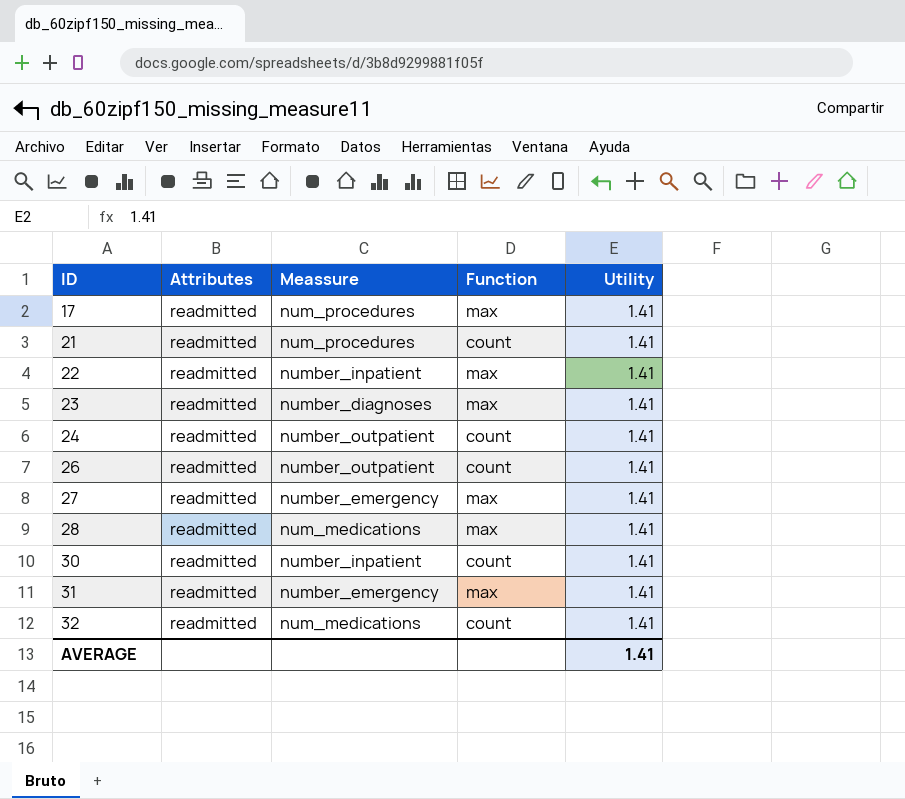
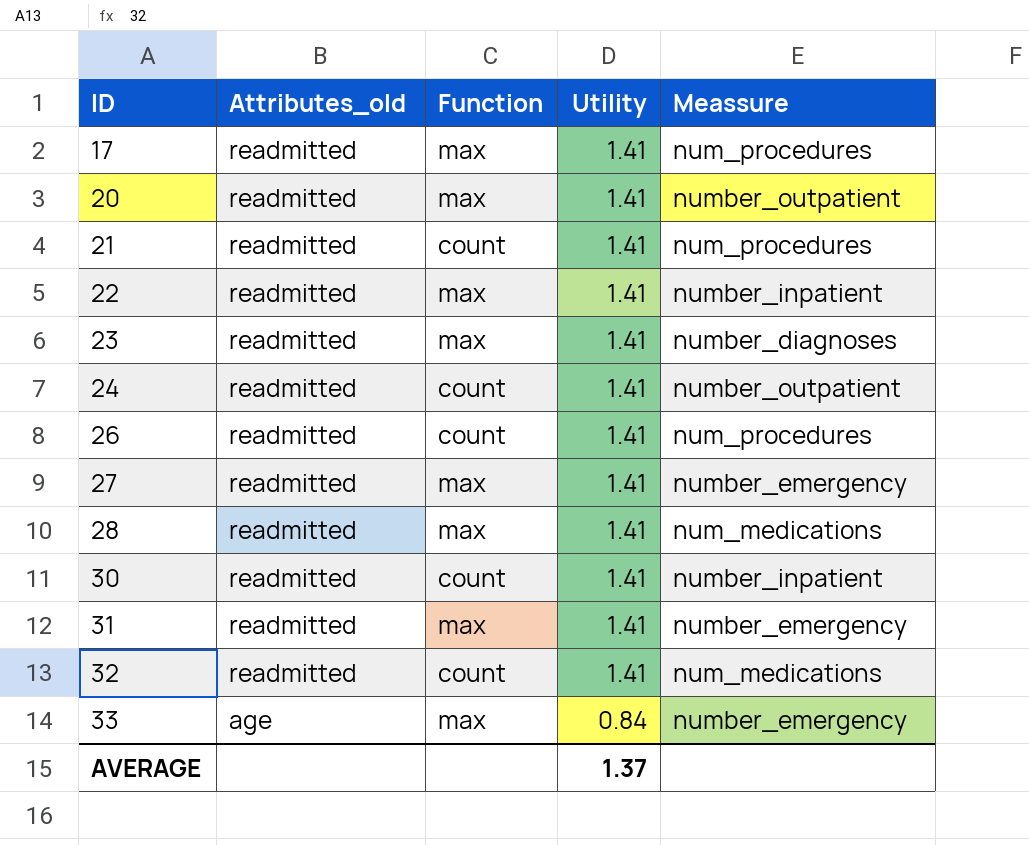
column name: Attributes -> Attributes_old
column Meassure | position: 3 -> 5
row 20: none -> readmitted | max | 1.41 | number_outpatient
26 | Meassure: number_outpatient -> num_procedures
row 33: none -> age | max | 0.84 | number_emergency
AVERAGE | Utility: 1.41 -> 1.37

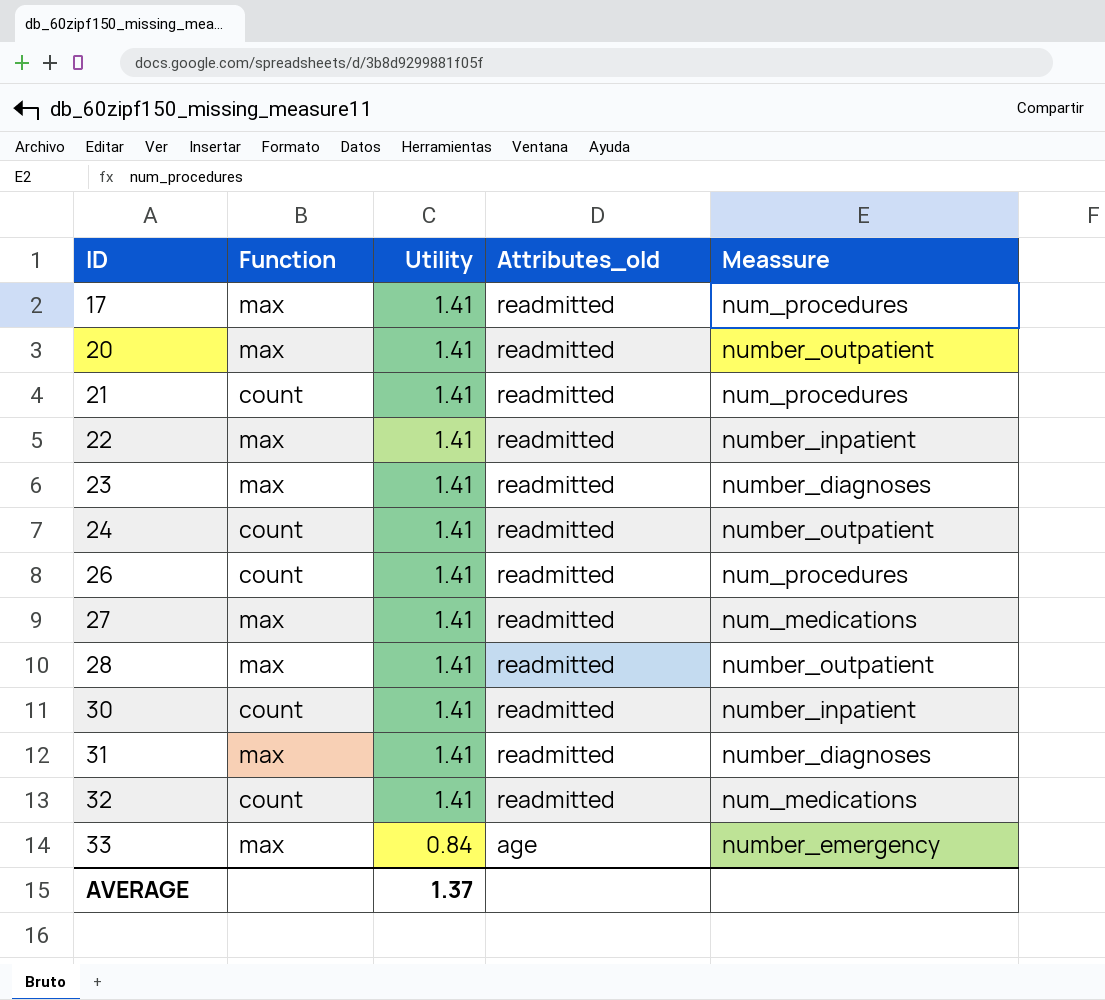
column Attributes_old | position: 2 -> 4
27 | Meassure: number_emergency -> num_medications
28 | Meassure: num_medications -> number_outpatient
31 | Meassure: number_emergency -> number_diagnoses

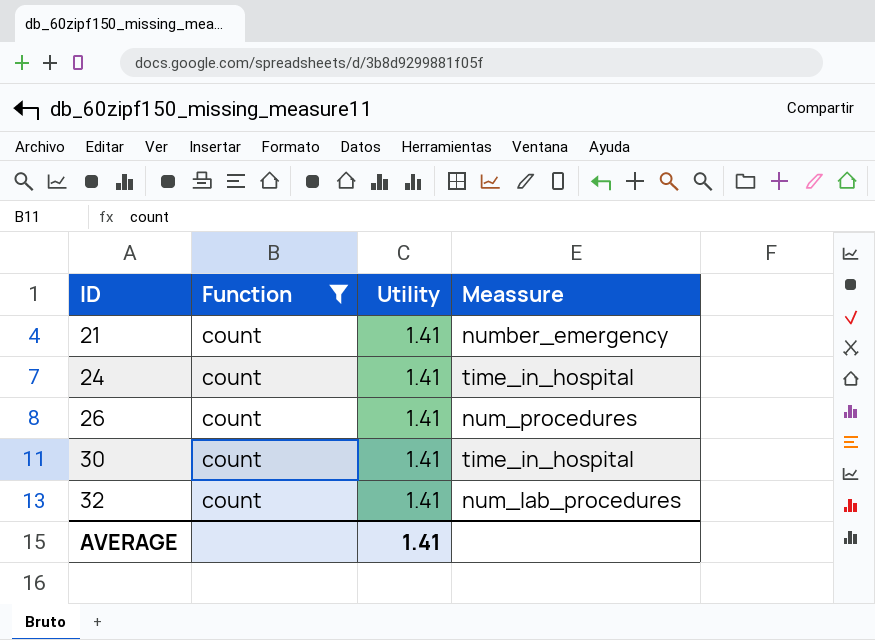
filter: none -> Function = count
column Attributes_old | position: 4 -> none
21 | Meassure: num_procedures -> number_emergency
24 | Meassure: number_outpatient -> time_in_hospital
30 | Meassure: number_inpatient -> time_in_hospital
32 | Meassure: num_medications -> num_lab_procedures
AVERAGE | Utility: 1.37 -> 1.41

